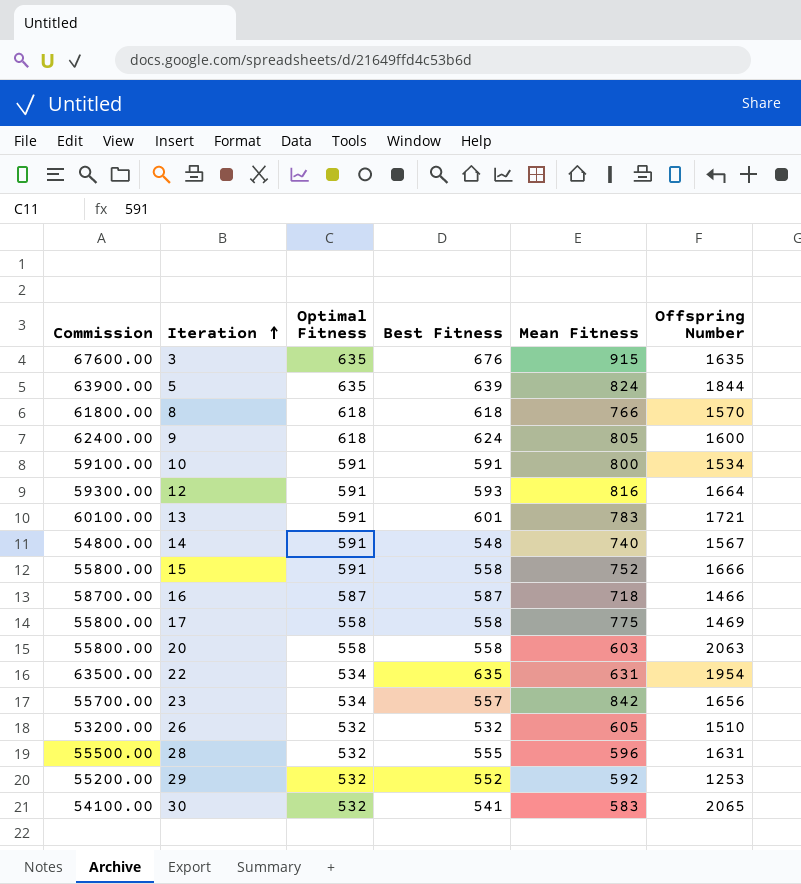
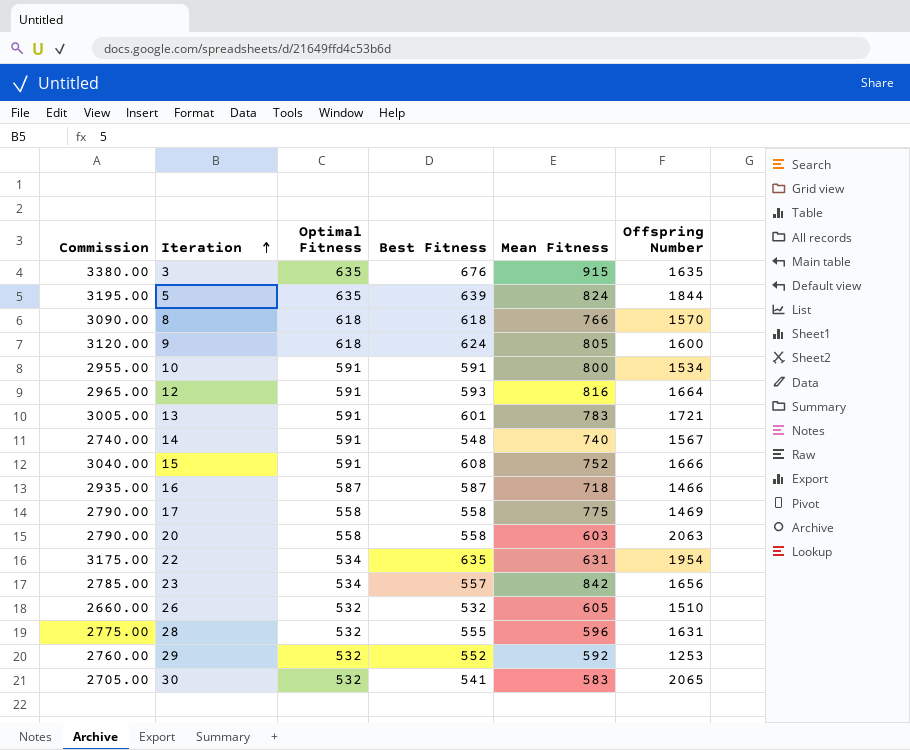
column Commission | formula: [Best Fitness] * 100 -> [Best Fitness] * 5
15 | Best Fitness: 558 -> 608

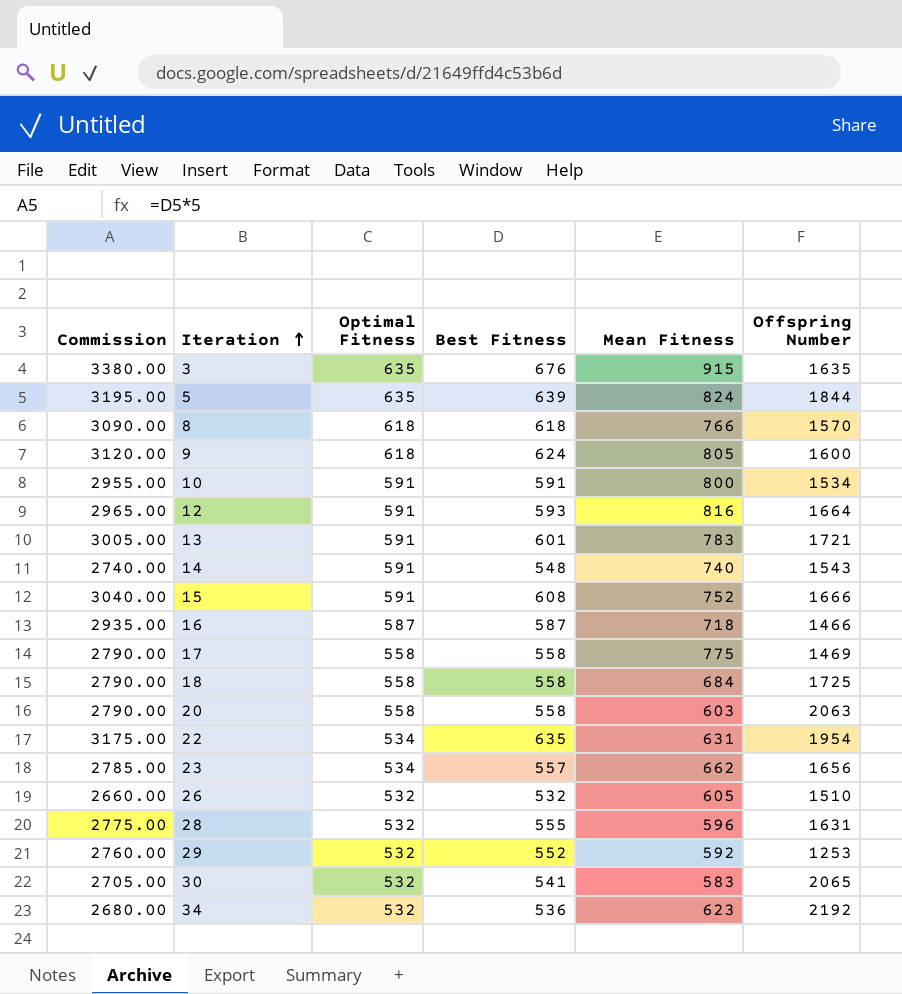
14 | Offspring Number: 1567 -> 1543
row 18: none -> 2790.00 | 558 | 558 | 684 | 1725
23 | Mean Fitness: 842 -> 662
row 34: none -> 2680.00 | 532 | 536 | 623 | 2192

